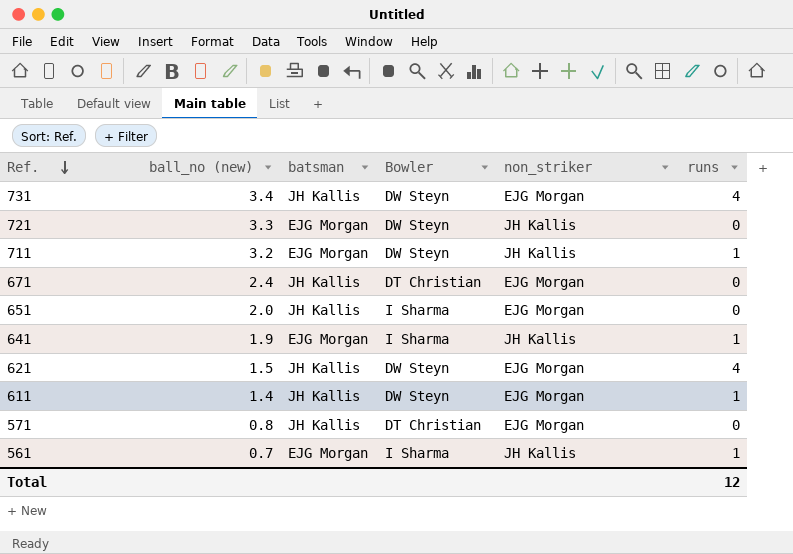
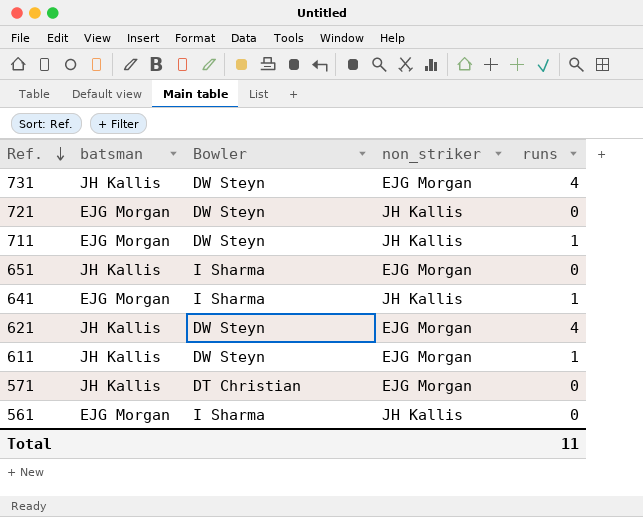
column ball_no (new) | position: 2 -> none
row 671: 2.4 | JH Kallis | DT Christian | EJG Morgan | 0 -> none
561 | runs: 1 -> 0
Total | runs: 12 -> 11

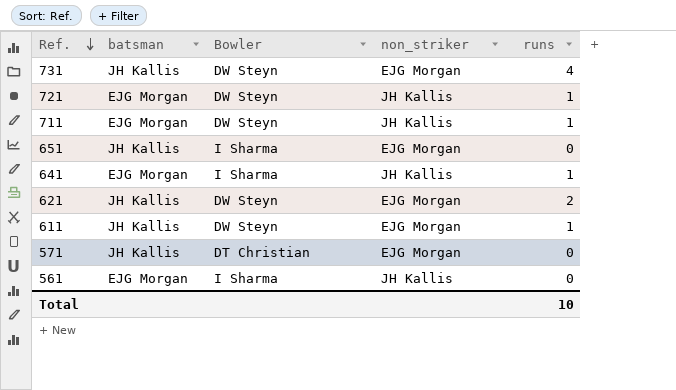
721 | runs: 0 -> 1
621 | runs: 4 -> 2
Total | runs: 11 -> 10

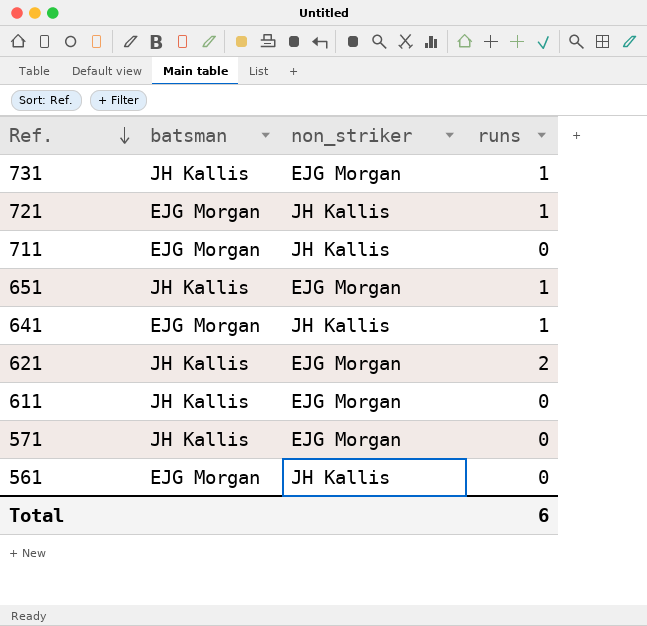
column Bowler | position: 3 -> none
731 | runs: 4 -> 1
711 | runs: 1 -> 0
651 | runs: 0 -> 1
611 | runs: 1 -> 0
Total | runs: 10 -> 6

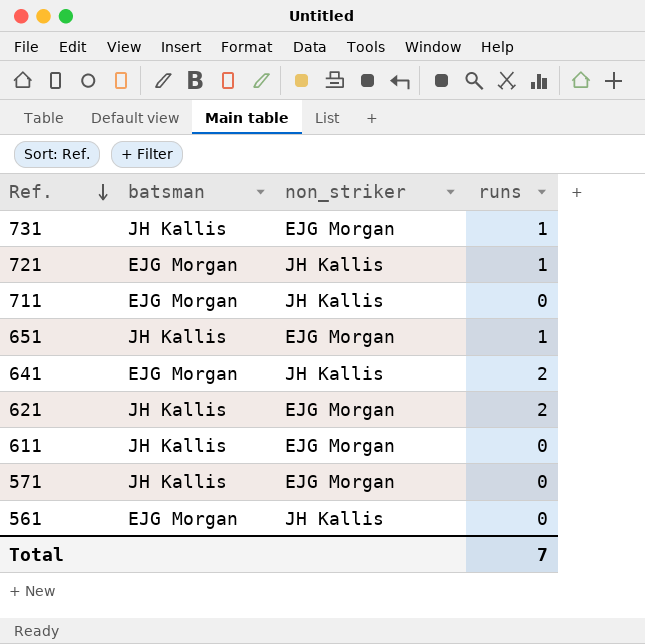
641 | runs: 1 -> 2
Total | runs: 6 -> 7

